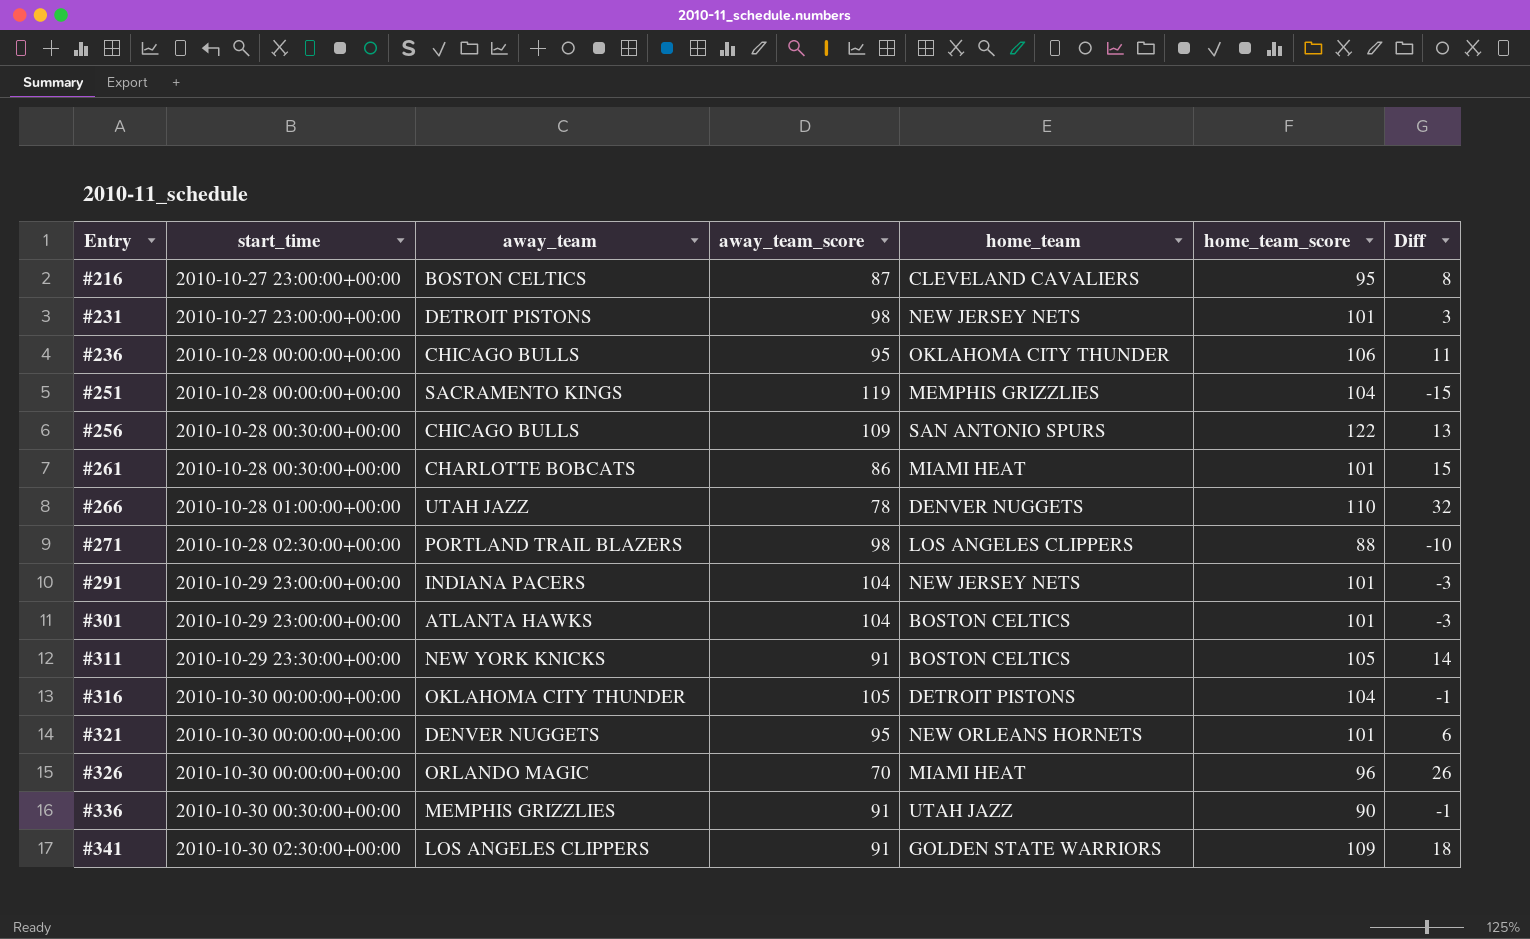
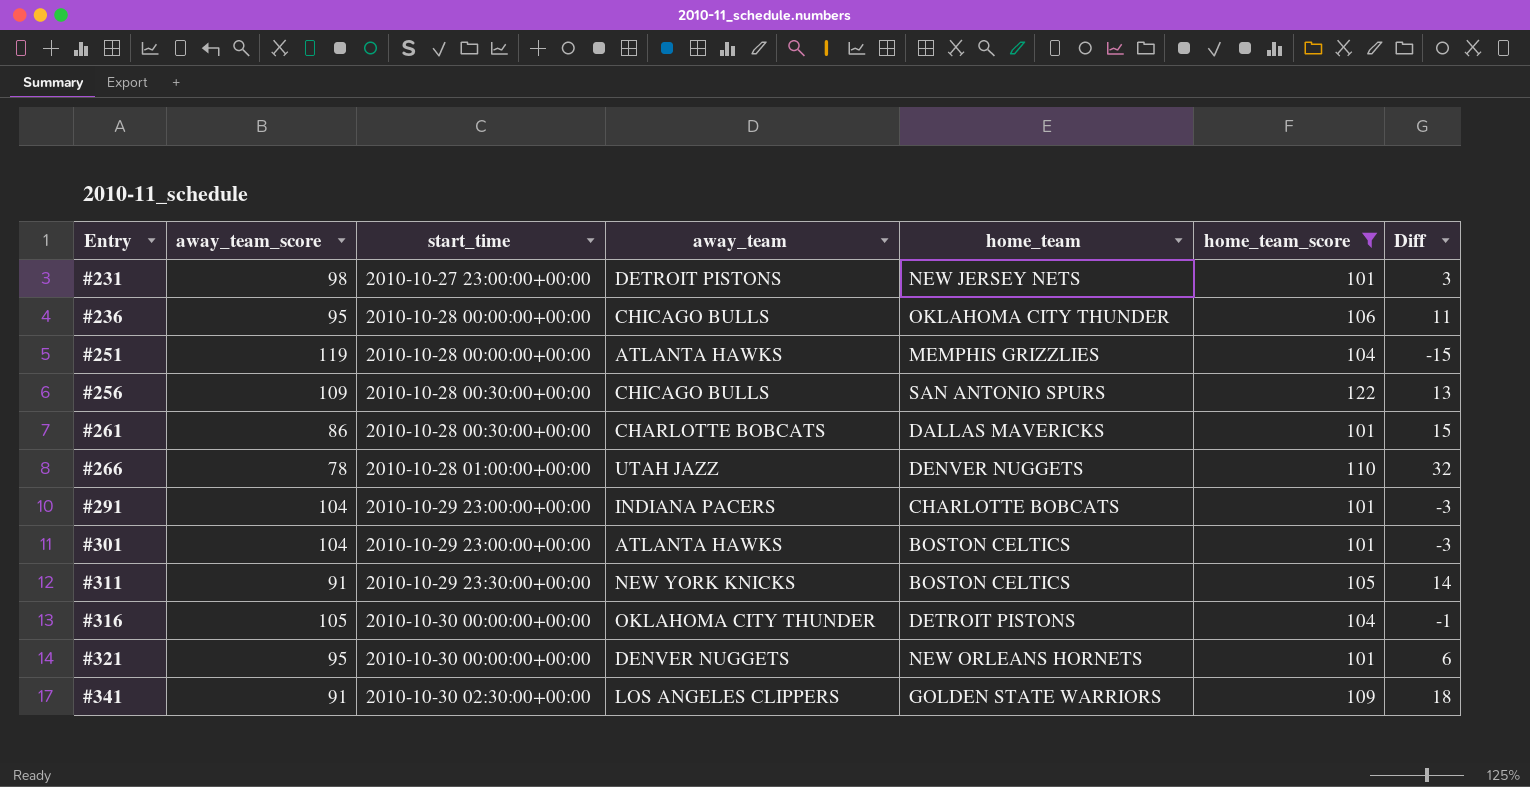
filter: none -> home_team_score >= 101
column away_team_score | position: 4 -> 2
#251 | away_team: SACRAMENTO KINGS -> ATLANTA HAWKS
#261 | home_team: MIAMI HEAT -> DALLAS MAVERICKS
#291 | home_team: NEW JERSEY NETS -> CHARLOTTE BOBCATS

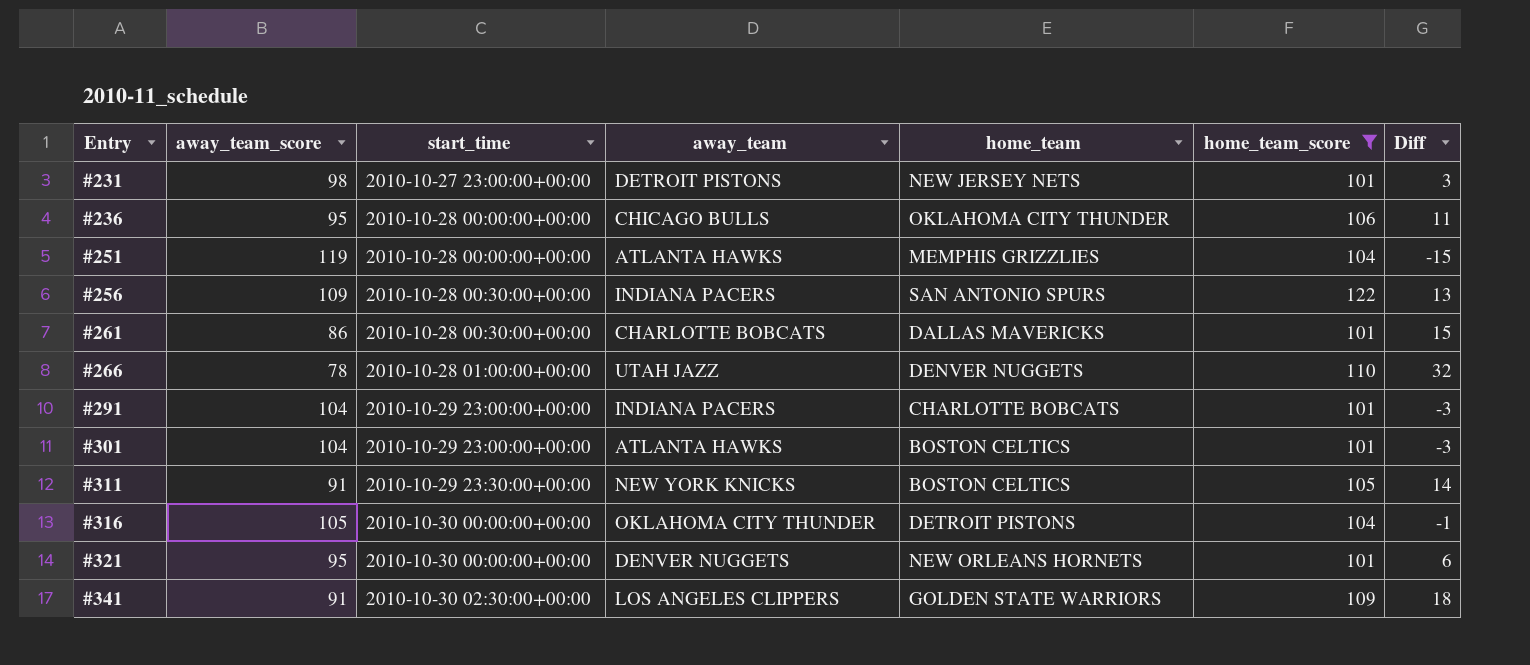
#256 | away_team: CHICAGO BULLS -> INDIANA PACERS

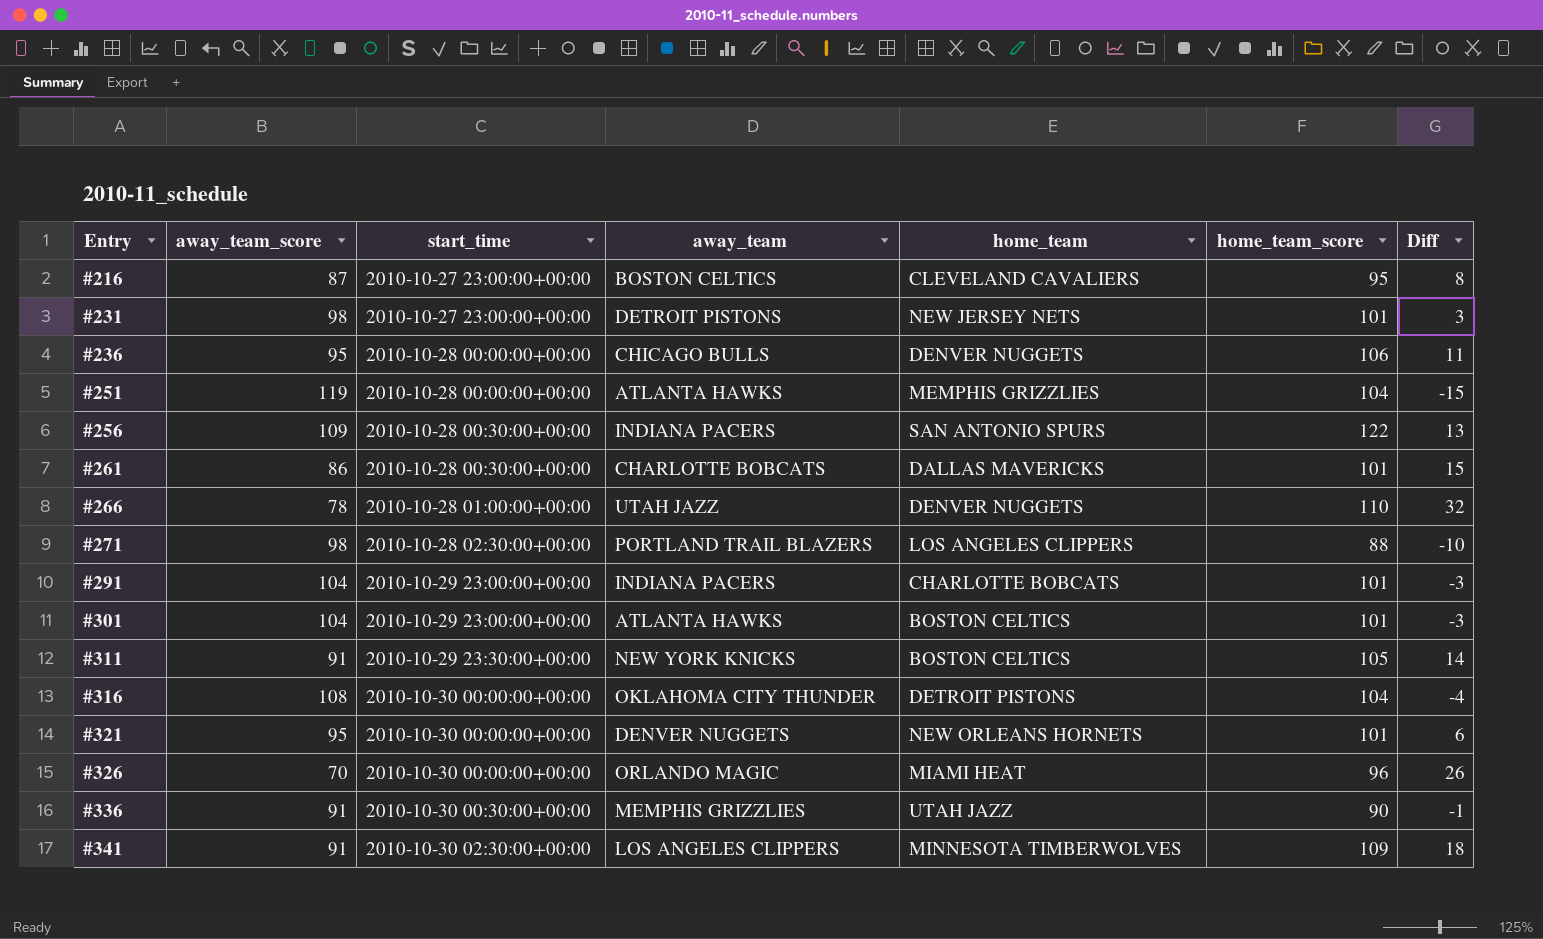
filter: home_team_score >= 101 -> none
#236 | home_team: OKLAHOMA CITY THUNDER -> DENVER NUGGETS
#316 | away_team_score: 105 -> 108
#316 | Diff: -1 -> -4
#341 | home_team: GOLDEN STATE WARRIORS -> MINNESOTA TIMBERWOLVES

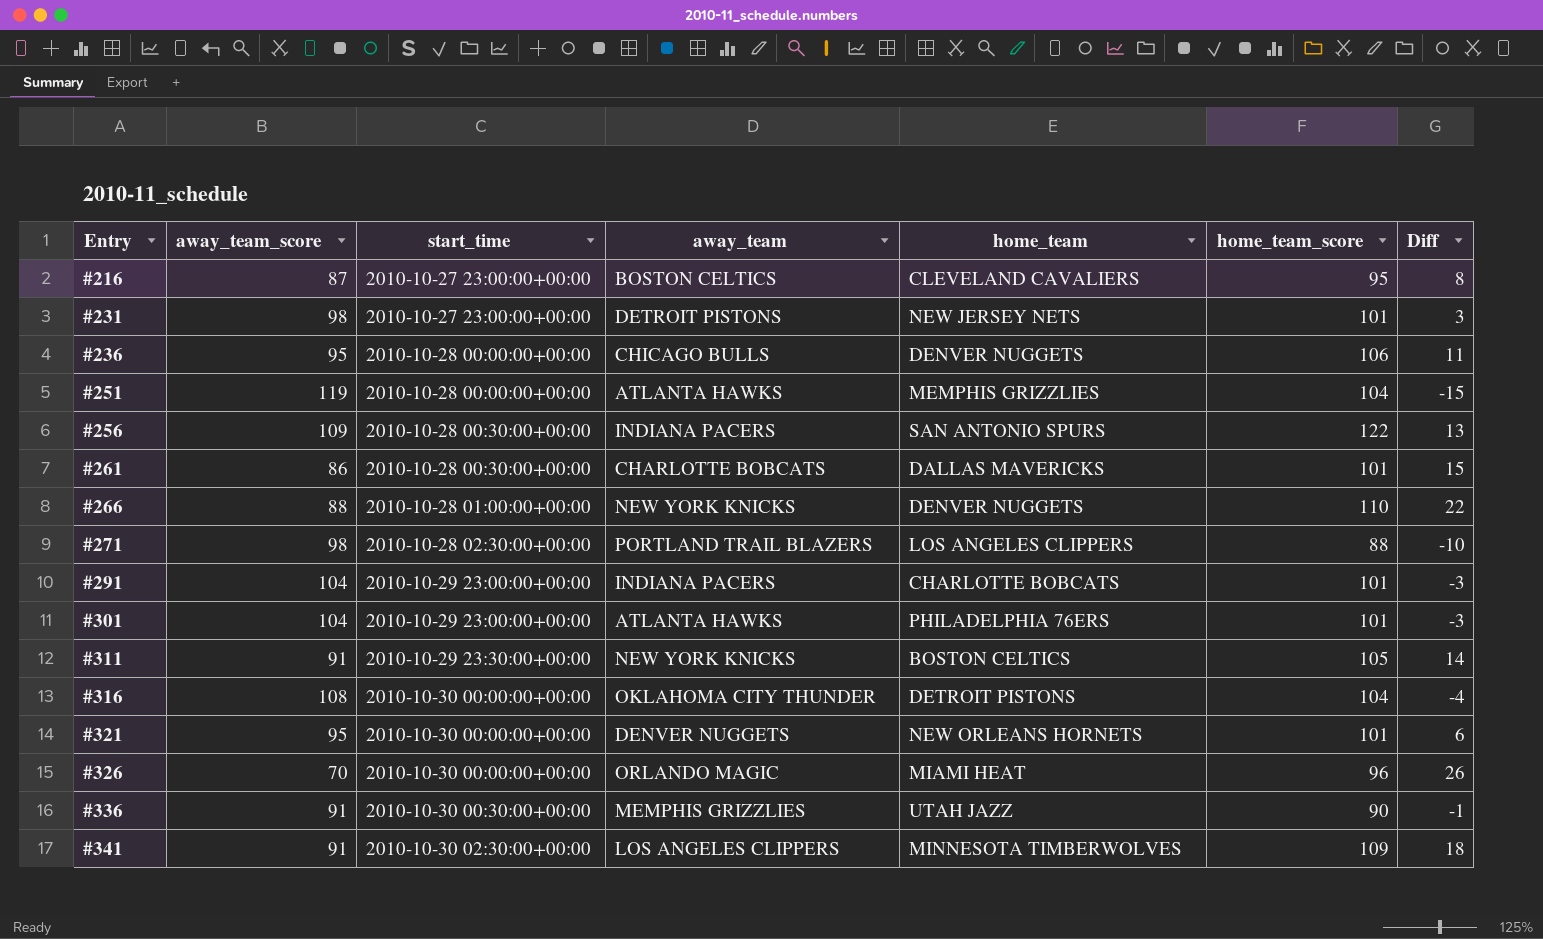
#266 | away_team_score: 78 -> 88
#266 | away_team: UTAH JAZZ -> NEW YORK KNICKS
#266 | Diff: 32 -> 22
#301 | home_team: BOSTON CELTICS -> PHILADELPHIA 76ERS

